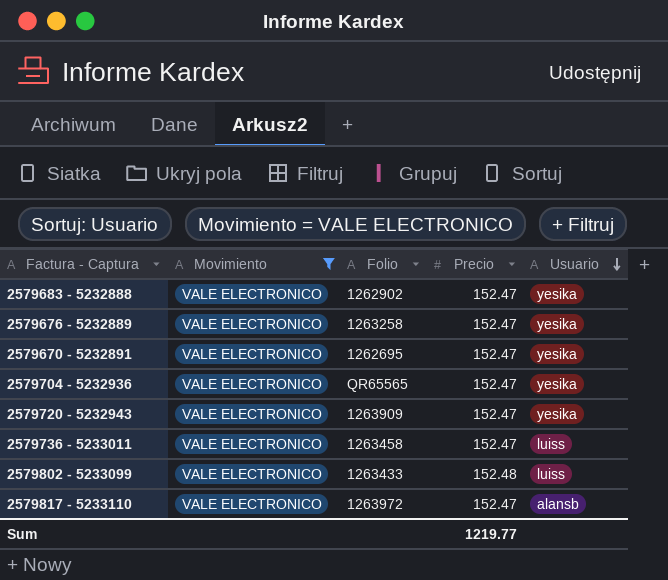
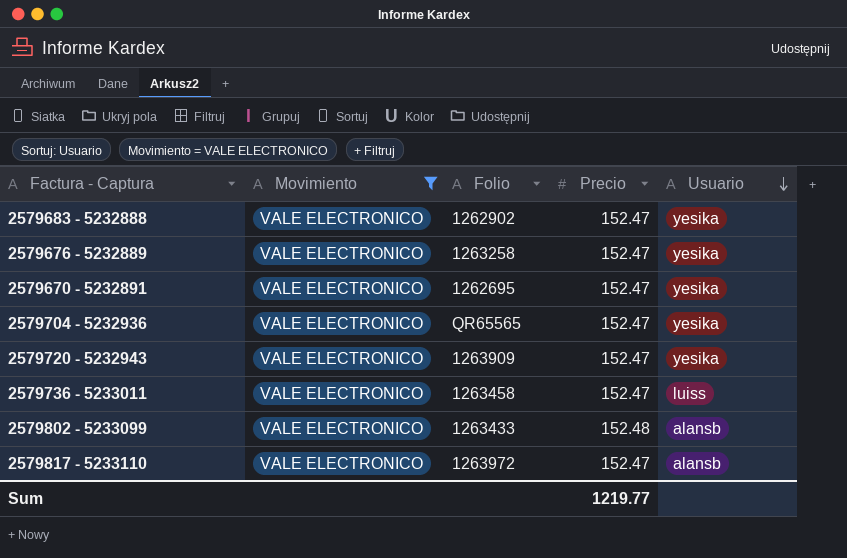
2579802 - 5233099 | Usuario: luiss -> alansb

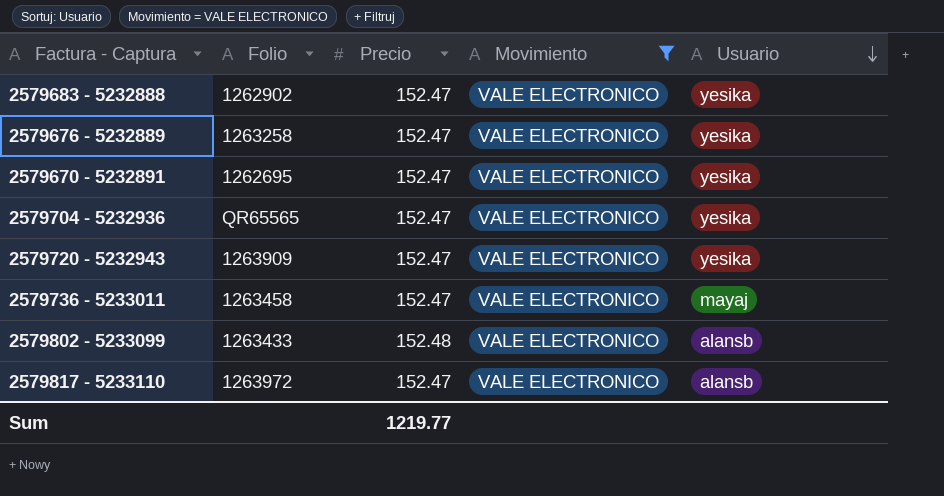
column Movimiento | position: 2 -> 4
2579736 - 5233011 | Usuario: luiss -> mayaj

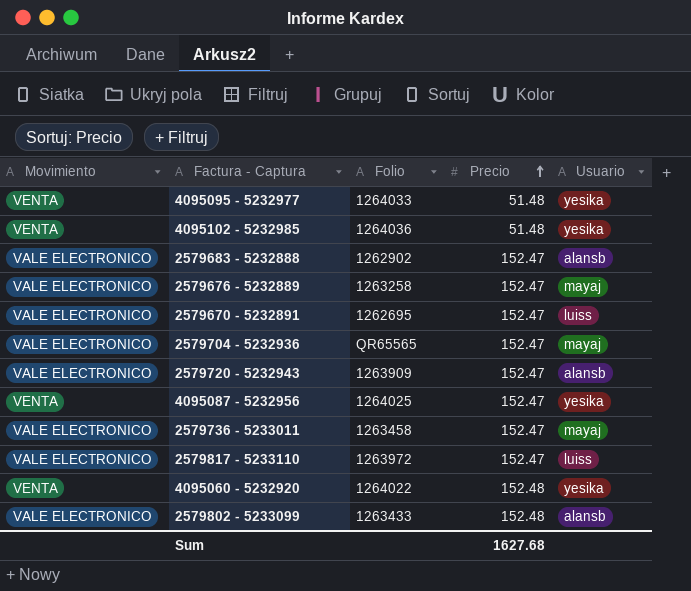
filter: Movimiento = VALE ELECTRONICO -> none
row order: Usuario descending -> Precio ascending
column Movimiento | position: 4 -> 1
2579683 - 5232888 | Usuario: yesika -> alansb
2579676 - 5232889 | Usuario: yesika -> mayaj
2579670 - 5232891 | Usuario: yesika -> luiss
2579704 - 5232936 | Usuario: yesika -> mayaj
2579720 - 5232943 | Usuario: yesika -> alansb
2579817 - 5233110 | Usuario: alansb -> luiss
Sum | Precio: 1219.77 -> 1627.68

